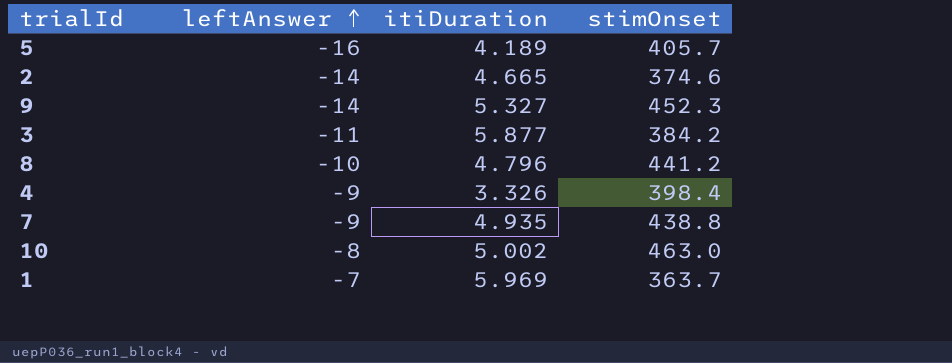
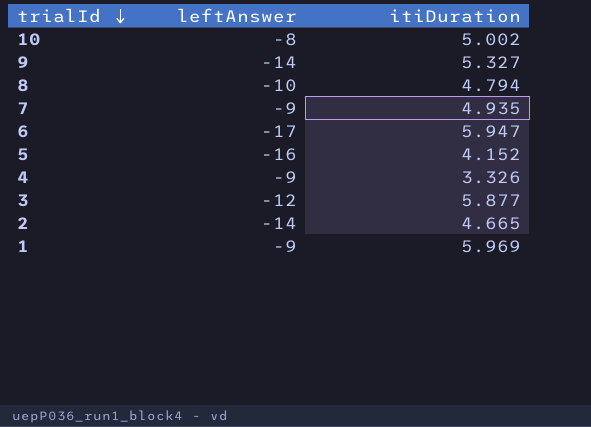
row order: leftAnswer ascending -> trialId descending
column stimOnset | position: 4 -> none
8 | itiDuration: 4.796 -> 4.794
row 6: none -> -17 | 5.947
5 | itiDuration: 4.189 -> 4.152
3 | leftAnswer: -11 -> -12
1 | leftAnswer: -7 -> -9

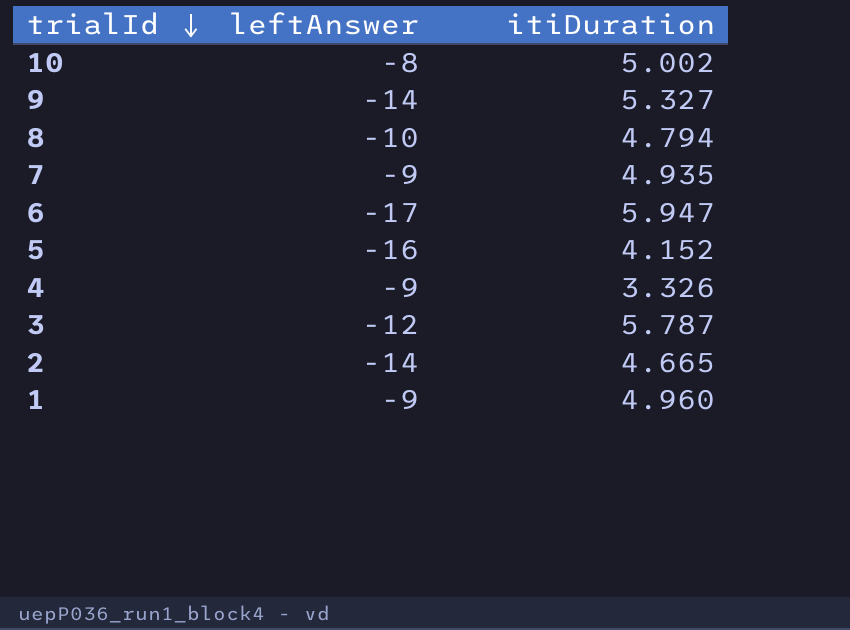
3 | itiDuration: 5.877 -> 5.787
1 | itiDuration: 5.969 -> 4.960

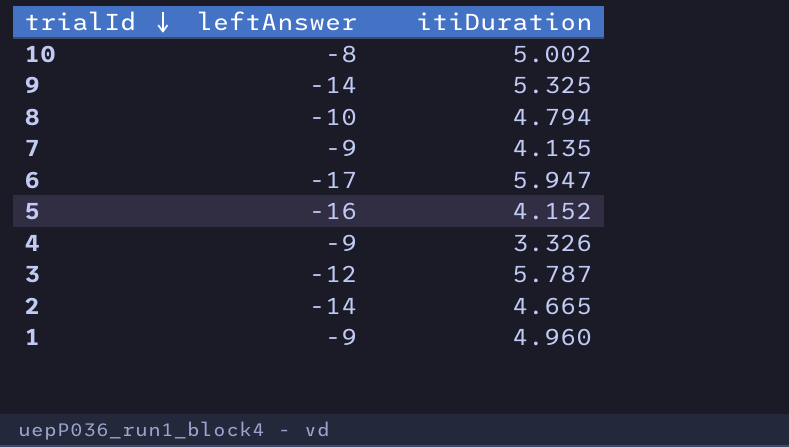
9 | itiDuration: 5.327 -> 5.325
7 | itiDuration: 4.935 -> 4.135

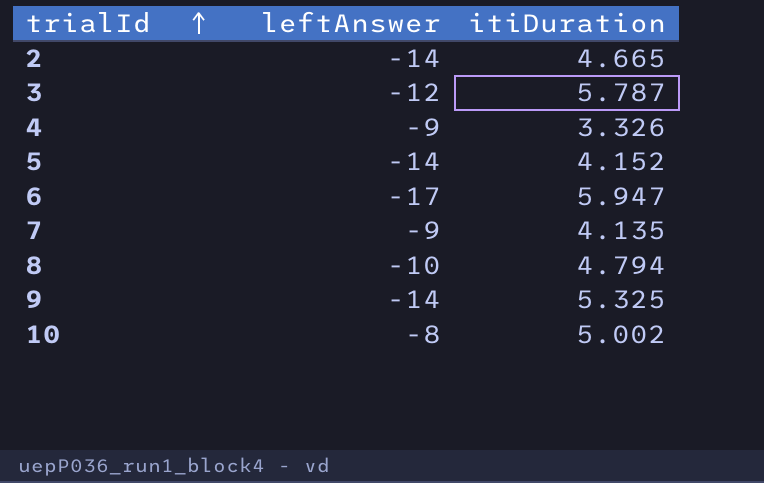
row order: trialId descending -> trialId ascending
row 1: -9 | 4.960 -> none
5 | leftAnswer: -16 -> -14

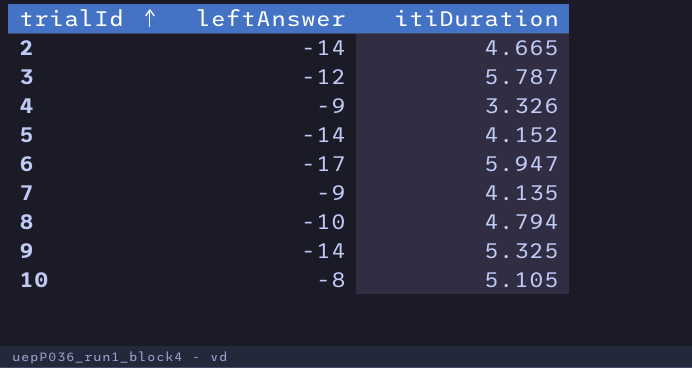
10 | itiDuration: 5.002 -> 5.105

